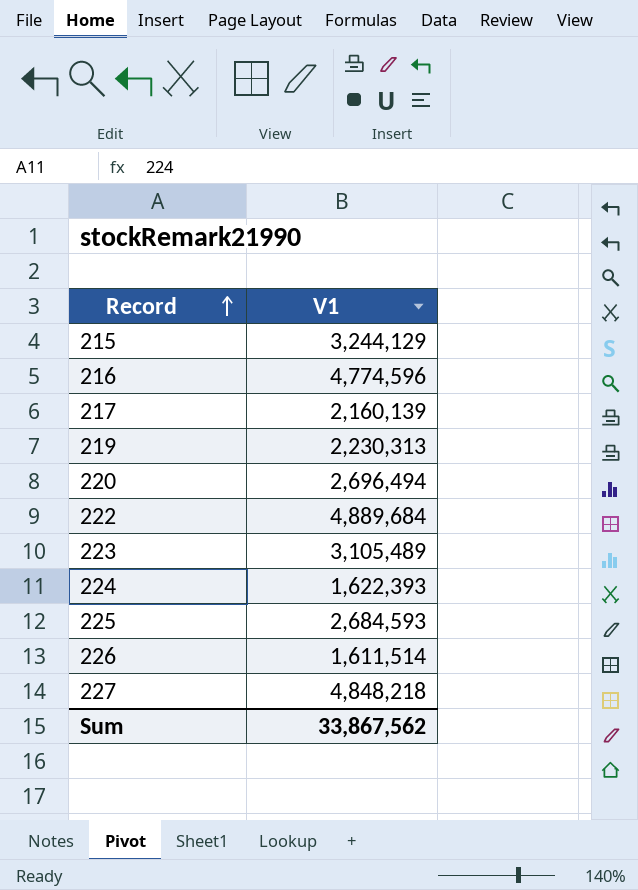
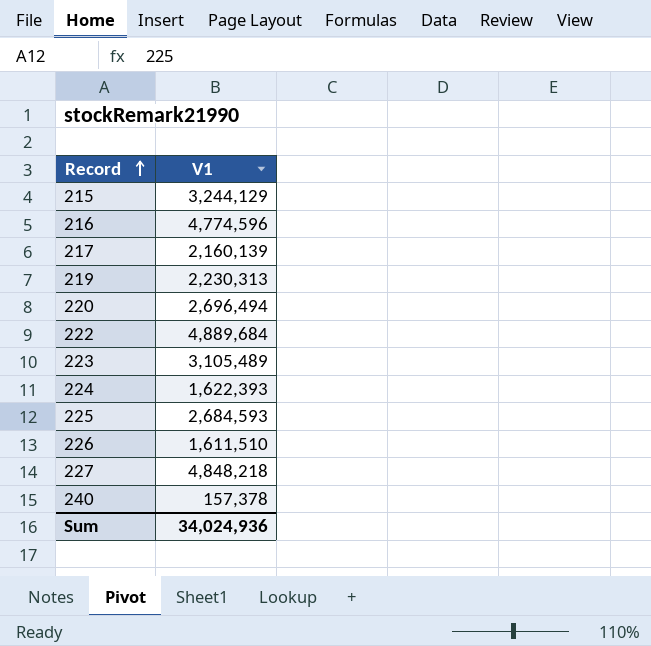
226 | V1: 1,611,514 -> 1,611,510
row 240: none -> 157,378
Sum | V1: 33,867,562 -> 34,024,936

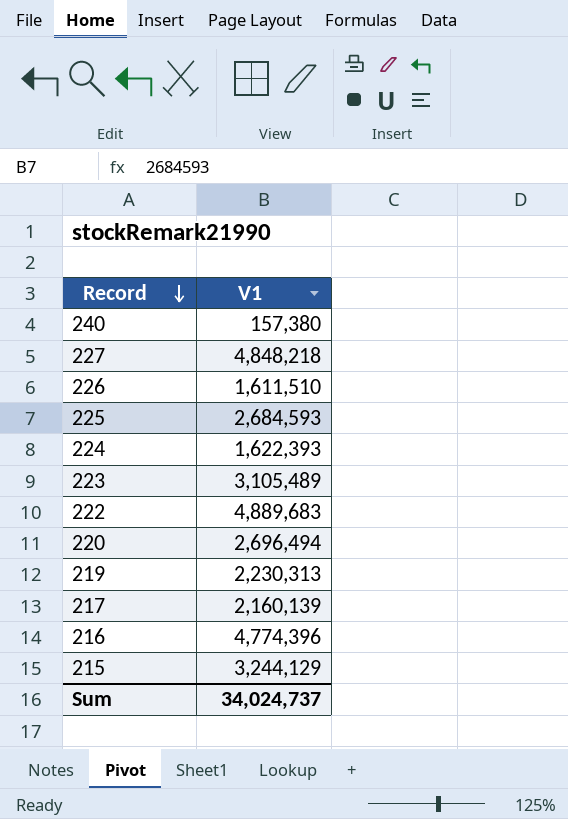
row order: Record ascending -> Record descending
240 | V1: 157,378 -> 157,380
222 | V1: 4,889,684 -> 4,889,683
216 | V1: 4,774,596 -> 4,774,396
Sum | V1: 34,024,936 -> 34,024,737

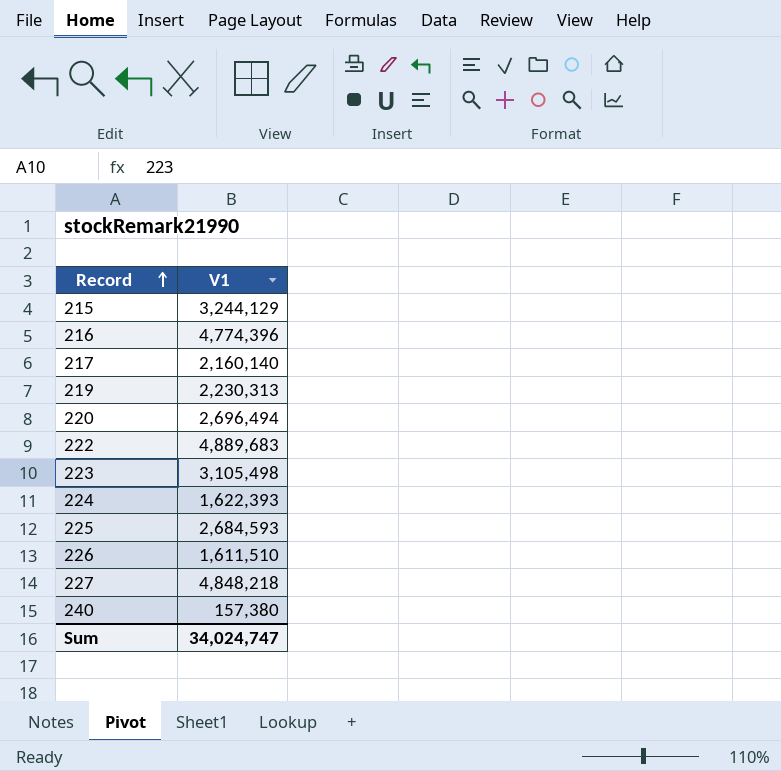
row order: Record descending -> Record ascending
217 | V1: 2,160,139 -> 2,160,140
223 | V1: 3,105,489 -> 3,105,498
Sum | V1: 34,024,737 -> 34,024,747

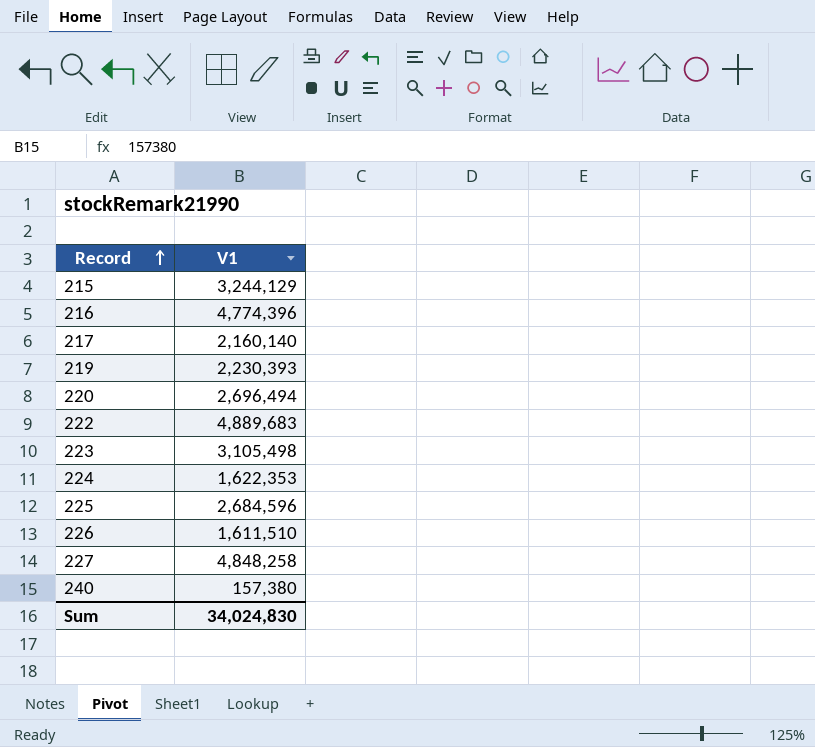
219 | V1: 2,230,313 -> 2,230,393
224 | V1: 1,622,393 -> 1,622,353
225 | V1: 2,684,593 -> 2,684,596
227 | V1: 4,848,218 -> 4,848,258
Sum | V1: 34,024,747 -> 34,024,830

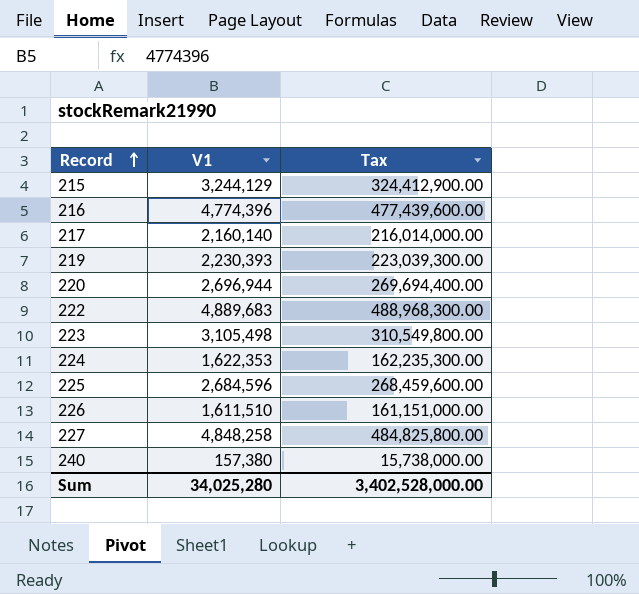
column Tax | formula: none -> [V1] * 100
220 | V1: 2,696,494 -> 2,696,944
Sum | V1: 34,024,830 -> 34,025,280

